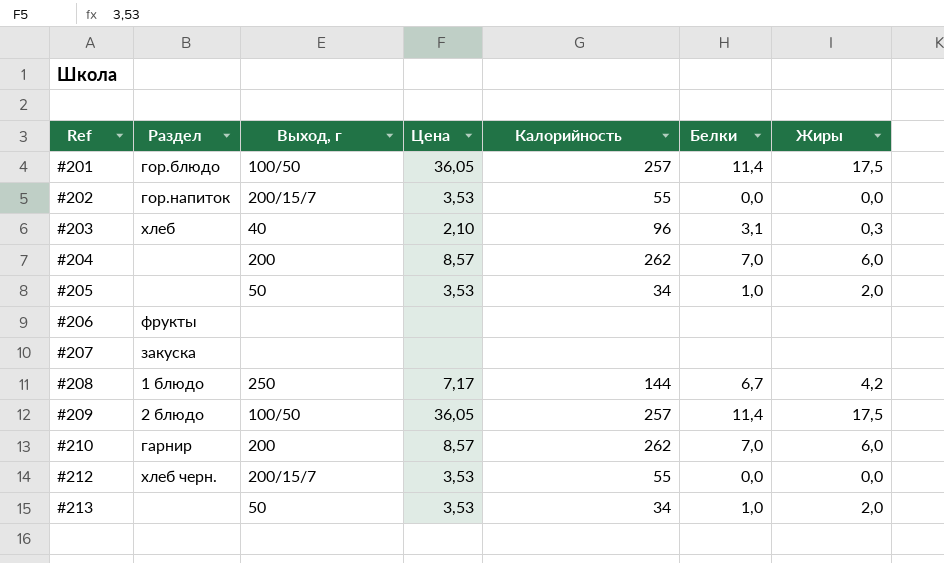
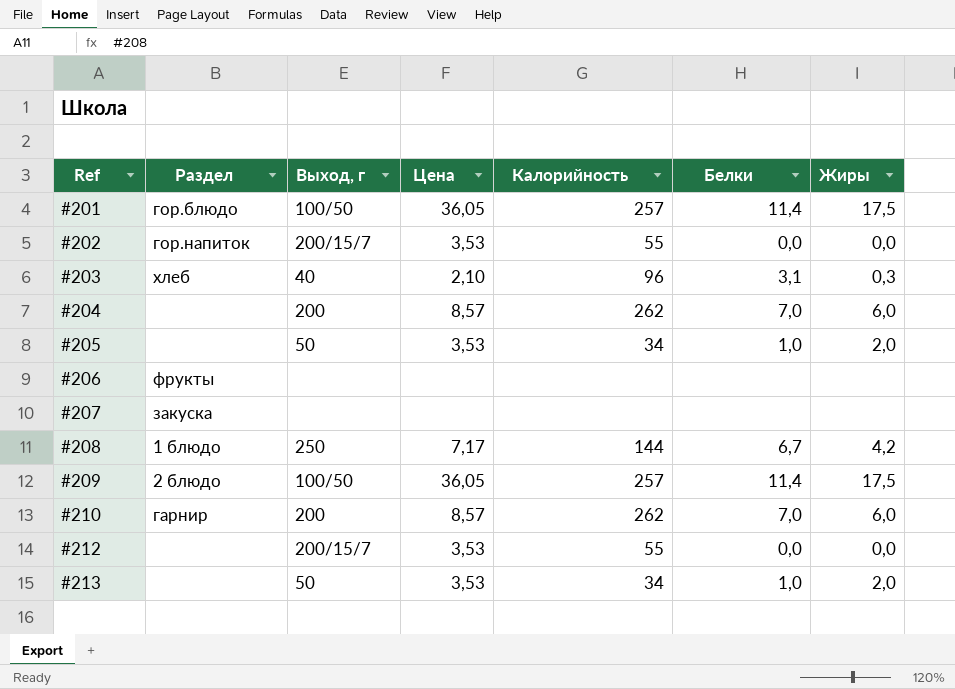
#212 | Раздел: хлеб черн. -> none

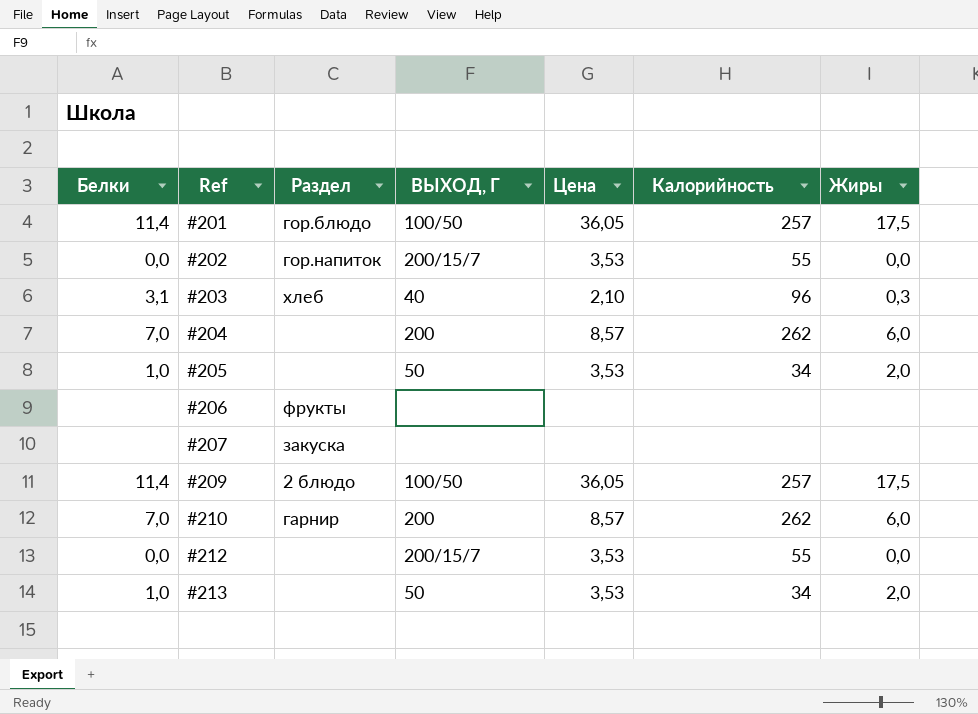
column Белки | position: 6 -> 1
column name: Выход, г -> ВЫХОД, Г
row #208: 1 блюдо | 250 | 7,17 | 144 | 6,7 | 4,2 -> none

